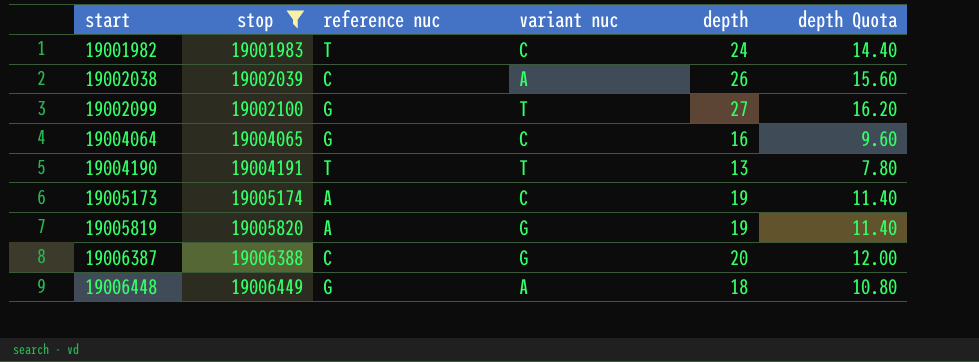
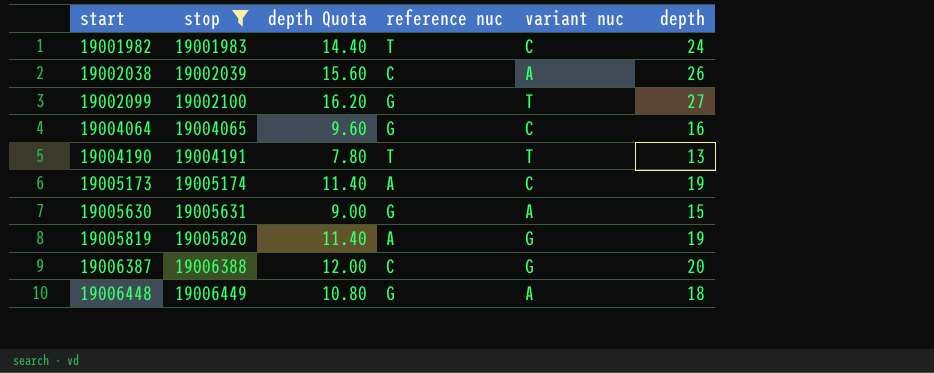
column depth Quota | position: 6 -> 3
row 19005630: none -> 19005631 | 9.00 | G | A | 15

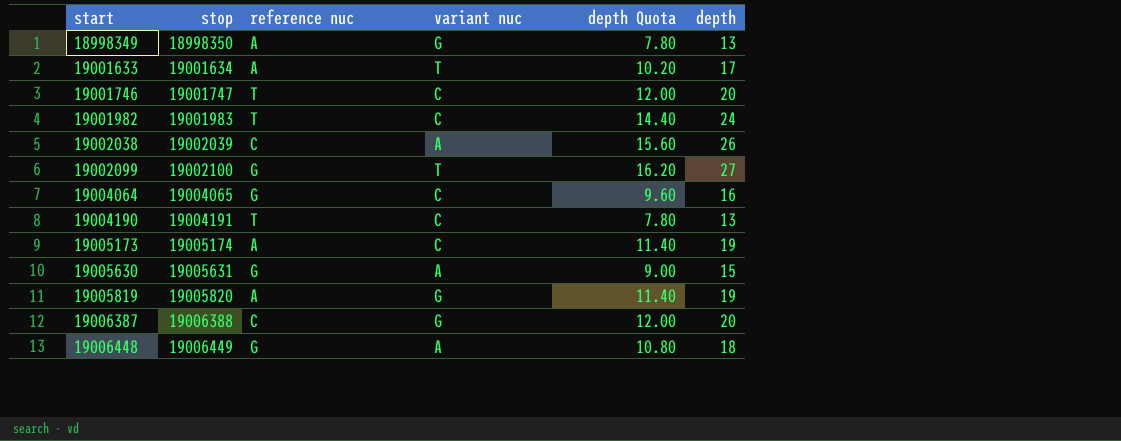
filter: stop >= 19001983 -> none
column depth Quota | position: 3 -> 5
19004190 | variant nuc: T -> C

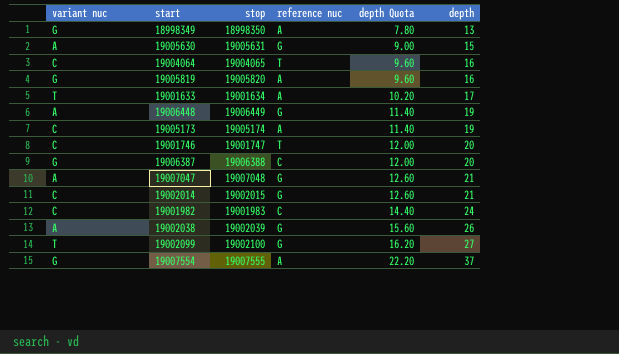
row order: start ascending -> depth Quota ascending
column variant nuc | position: 4 -> 1
row 19004190: 19004191 | T | C | 7.80 | 13 -> none
19004064 | reference nuc: G -> T
19005819 | depth Quota: 11.40 -> 9.60
19005819 | depth: 19 -> 16
19006448 | depth Quota: 10.80 -> 11.40
19006448 | depth: 18 -> 19
row 19007047: none -> A | 19007048 | G | 12.60 | 21
row 19002014: none -> C | 19002015 | G | 12.60 | 21
19001982 | reference nuc: T -> C
19002038 | reference nuc: C -> G
row 19007554: none -> G | 19007555 | A | 22.20 | 37

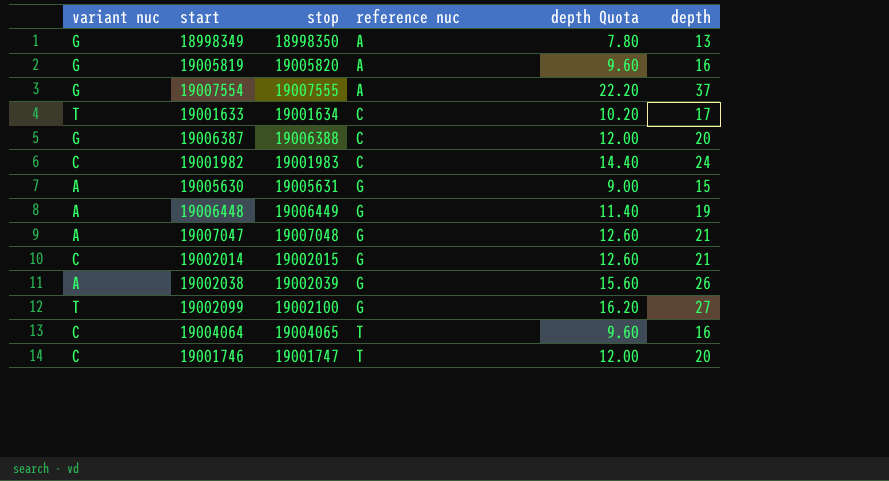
row order: depth Quota ascending -> reference nuc ascending
row 19005173: C | 19005174 | A | 11.40 | 19 -> none
19001633 | reference nuc: A -> C

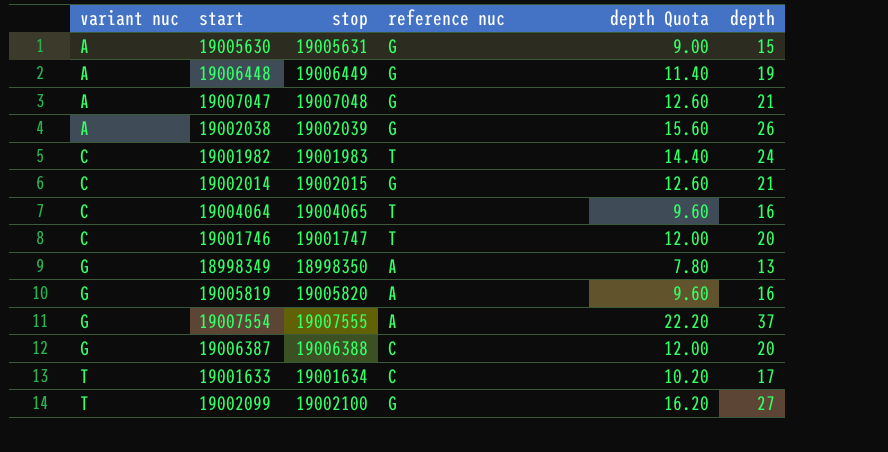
row order: reference nuc ascending -> variant nuc ascending
19001982 | reference nuc: C -> T

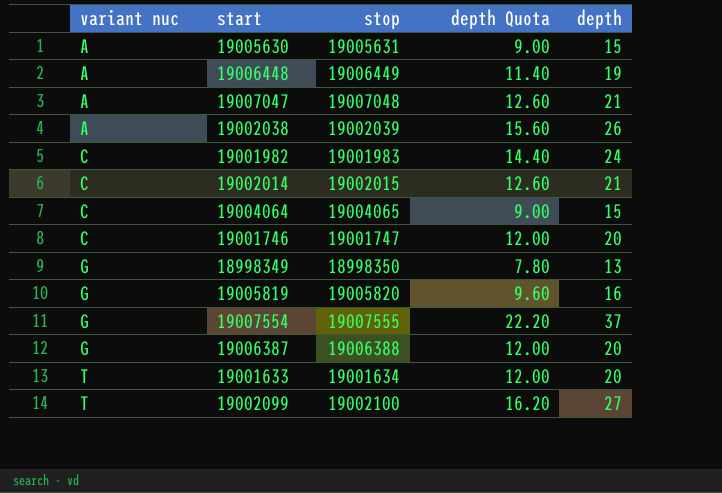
column reference nuc | position: 4 -> none
19004064 | depth Quota: 9.60 -> 9.00
19004064 | depth: 16 -> 15
19001633 | depth Quota: 10.20 -> 12.00
19001633 | depth: 17 -> 20

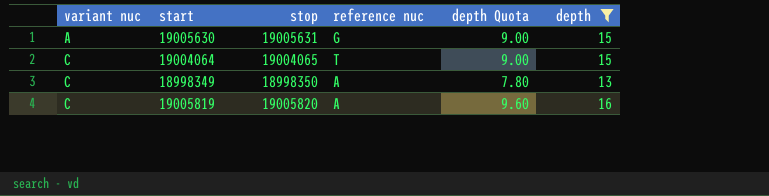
filter: none -> depth <= 16
column reference nuc | position: none -> 4
18998349 | variant nuc: G -> C
19005819 | variant nuc: G -> C

